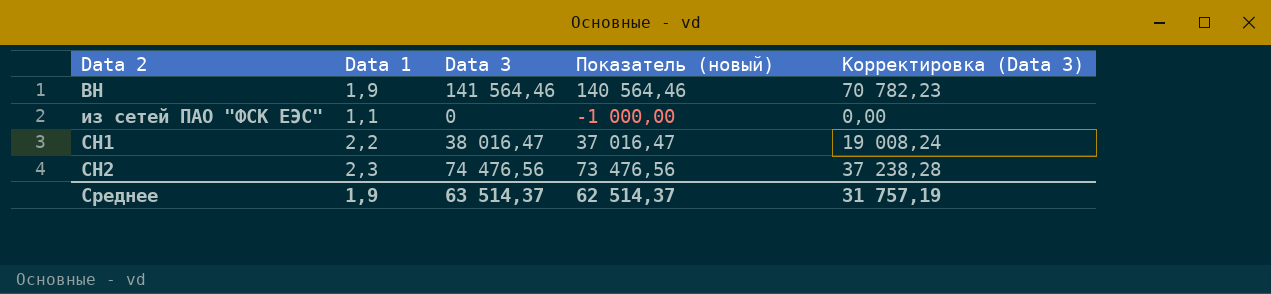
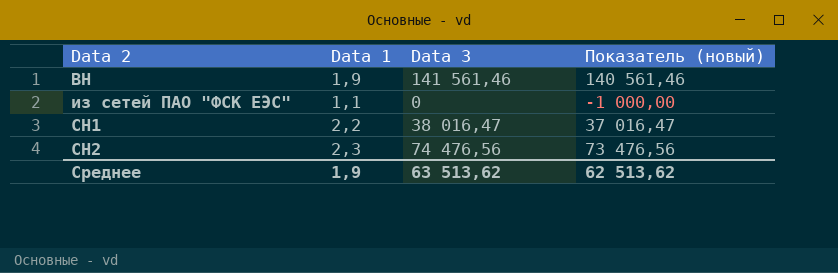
column Корректировка (Data 3) | formula: [Data 3] * 0,5 -> none
ВН | Data 3: 141 564,46 -> 141 561,46
ВН | Показатель (новый): 140 564,46 -> 140 561,46
Среднее | Data 3: 63 514,37 -> 63 513,62
Среднее | Показатель (новый): 62 514,37 -> 62 513,62

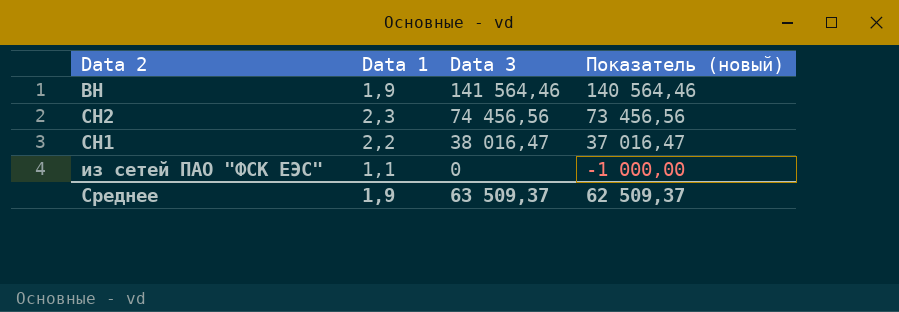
row order: Data 2 ascending -> Data 3 descending
ВН | Data 3: 141 561,46 -> 141 564,46
ВН | Показатель (новый): 140 561,46 -> 140 564,46
СН2 | Data 3: 74 476,56 -> 74 456,56
СН2 | Показатель (новый): 73 476,56 -> 73 456,56
Среднее | Data 3: 63 513,62 -> 63 509,37
Среднее | Показатель (новый): 62 513,62 -> 62 509,37

